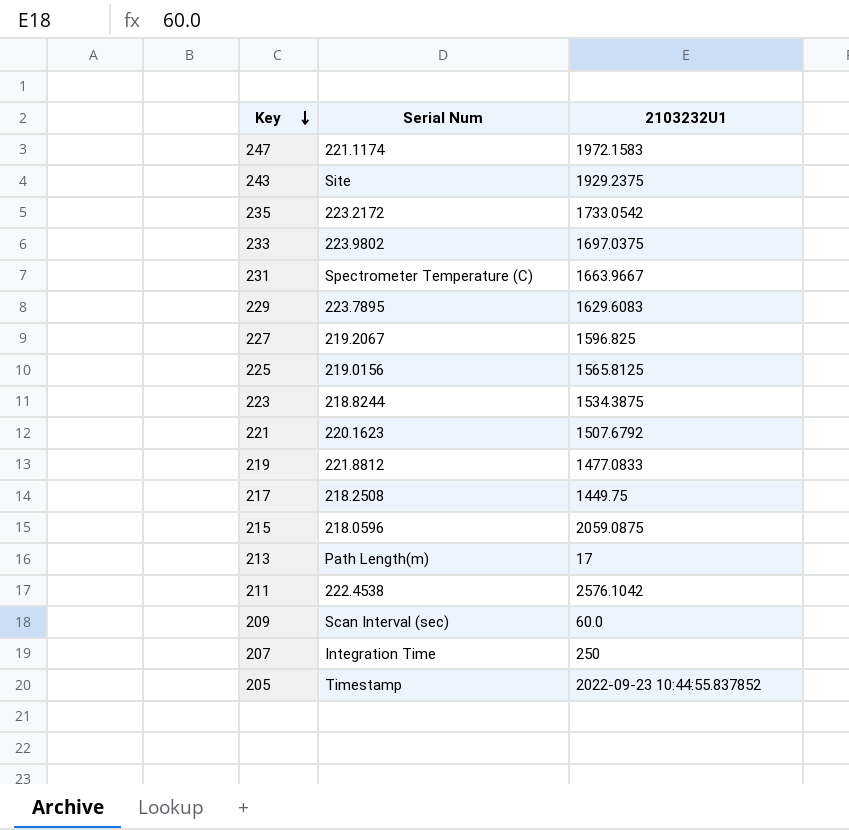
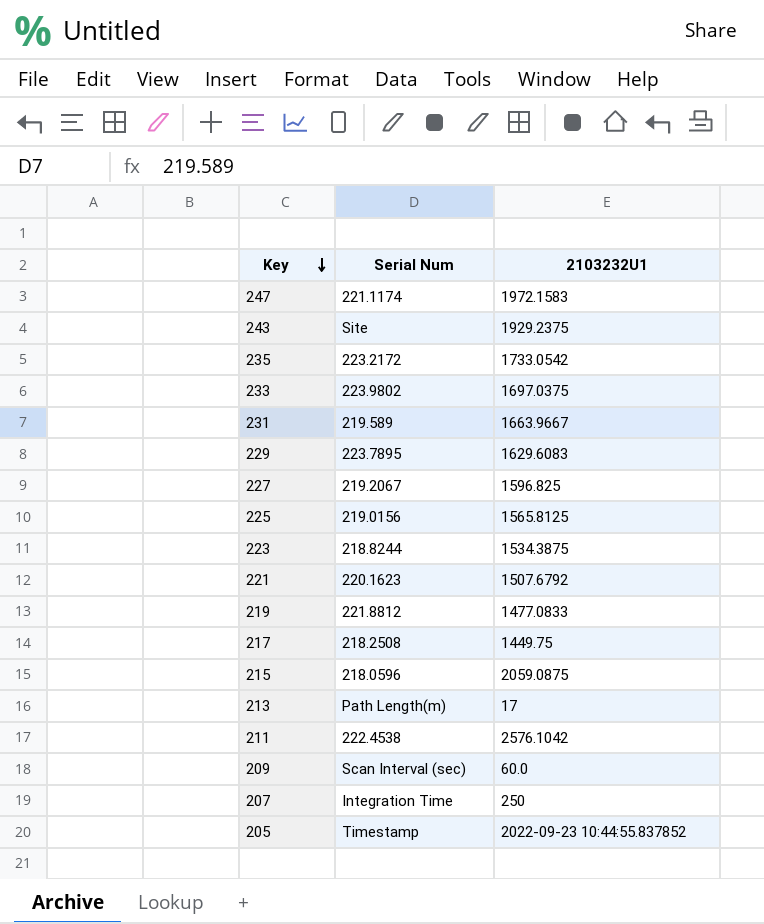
231 | Serial Num: Spectrometer Temperature (C) -> 219.589

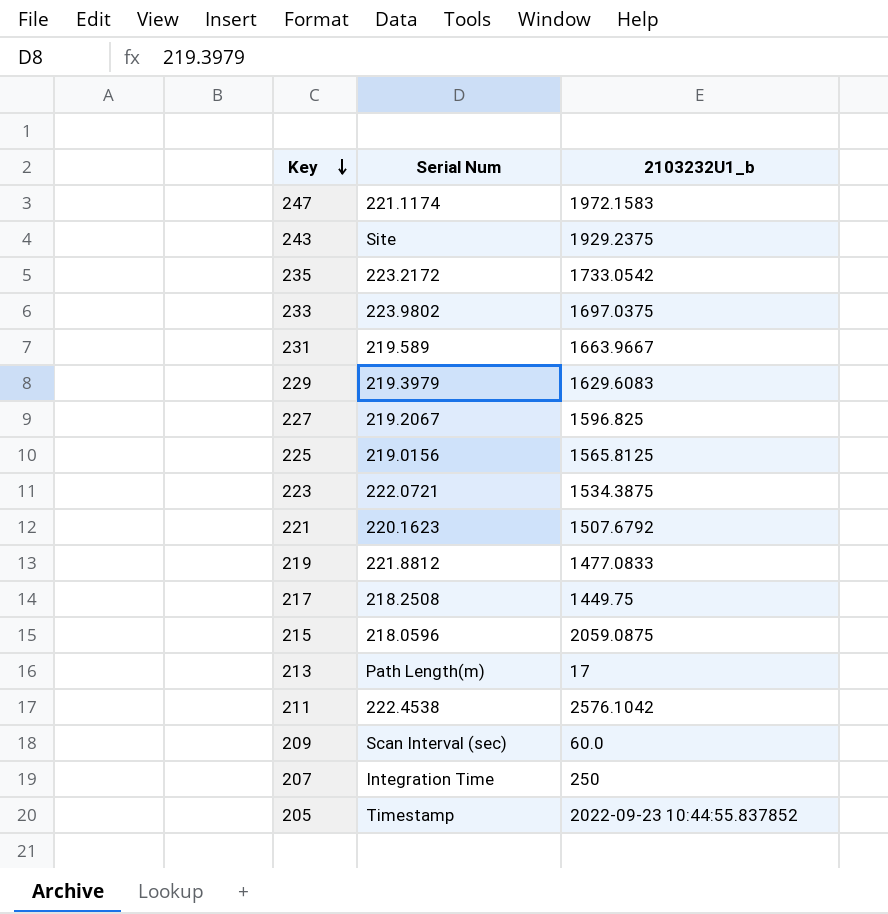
column name: 2103232U1 -> 2103232U1_b
229 | Serial Num: 223.7895 -> 219.3979
223 | Serial Num: 218.8244 -> 222.0721

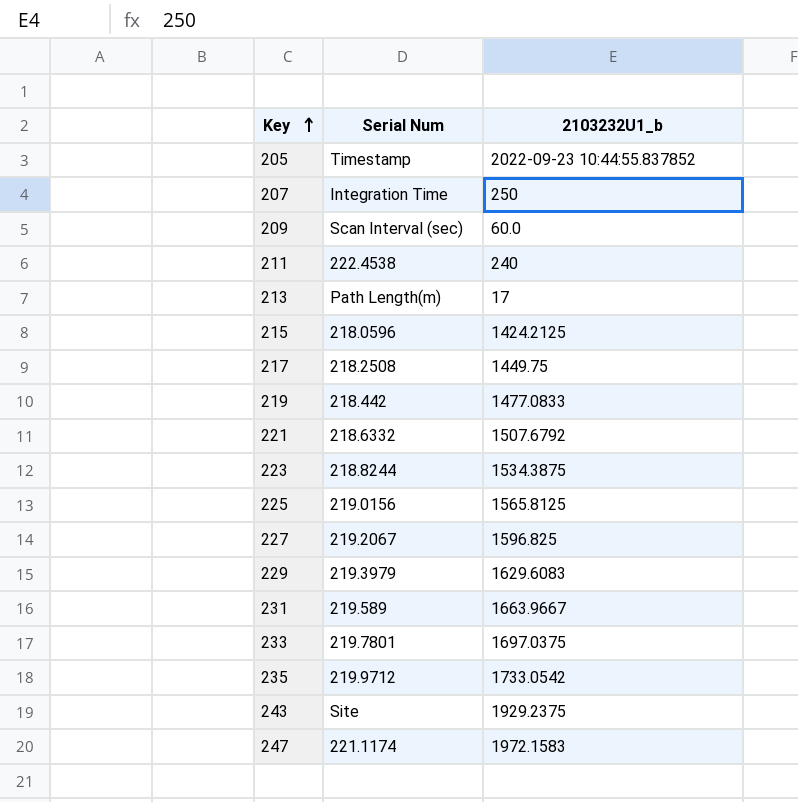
row order: Key descending -> Key ascending
211 | 2103232U1_b: 2576.1042 -> 240
215 | 2103232U1_b: 2059.0875 -> 1424.2125
219 | Serial Num: 221.8812 -> 218.442
221 | Serial Num: 220.1623 -> 218.6332
223 | Serial Num: 222.0721 -> 218.8244
233 | Serial Num: 223.9802 -> 219.7801
235 | Serial Num: 223.2172 -> 219.9712

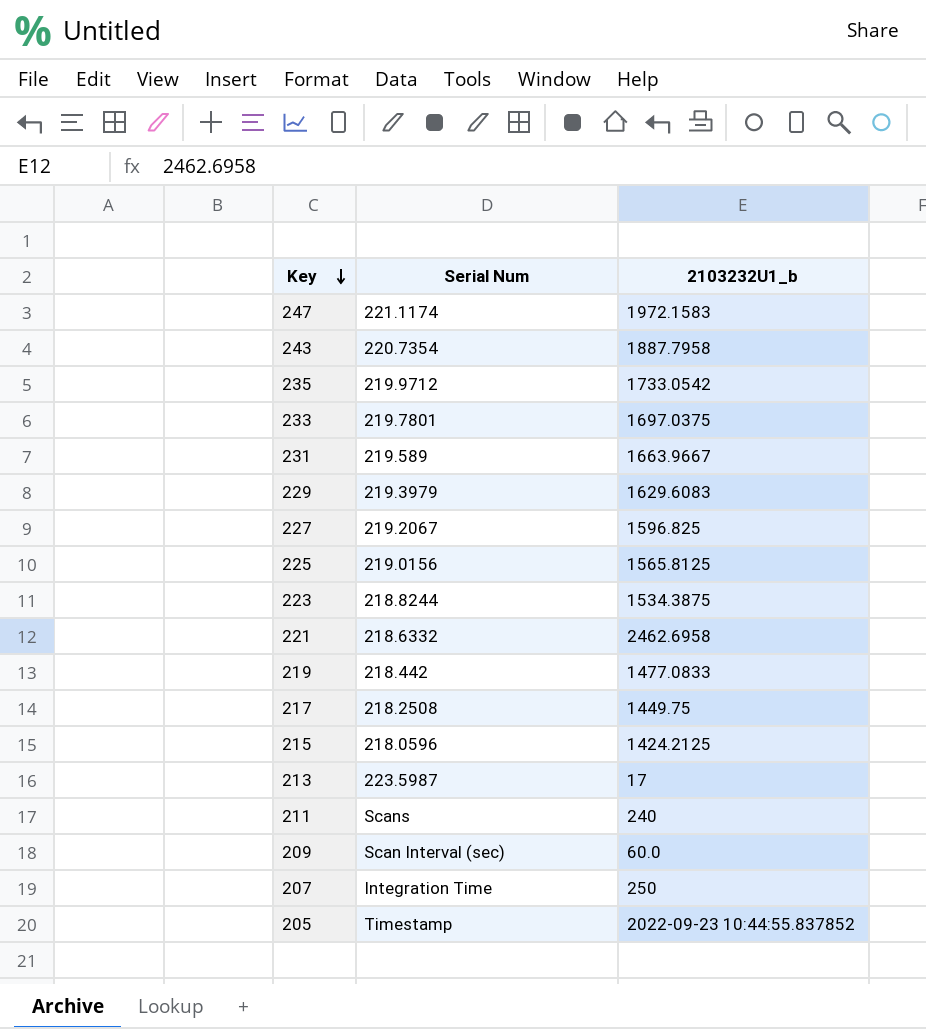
row order: Key ascending -> Key descending
243 | Serial Num: Site -> 220.7354
243 | 2103232U1_b: 1929.2375 -> 1887.7958
221 | 2103232U1_b: 1507.6792 -> 2462.6958
213 | Serial Num: Path Length(m) -> 223.5987
211 | Serial Num: 222.4538 -> Scans

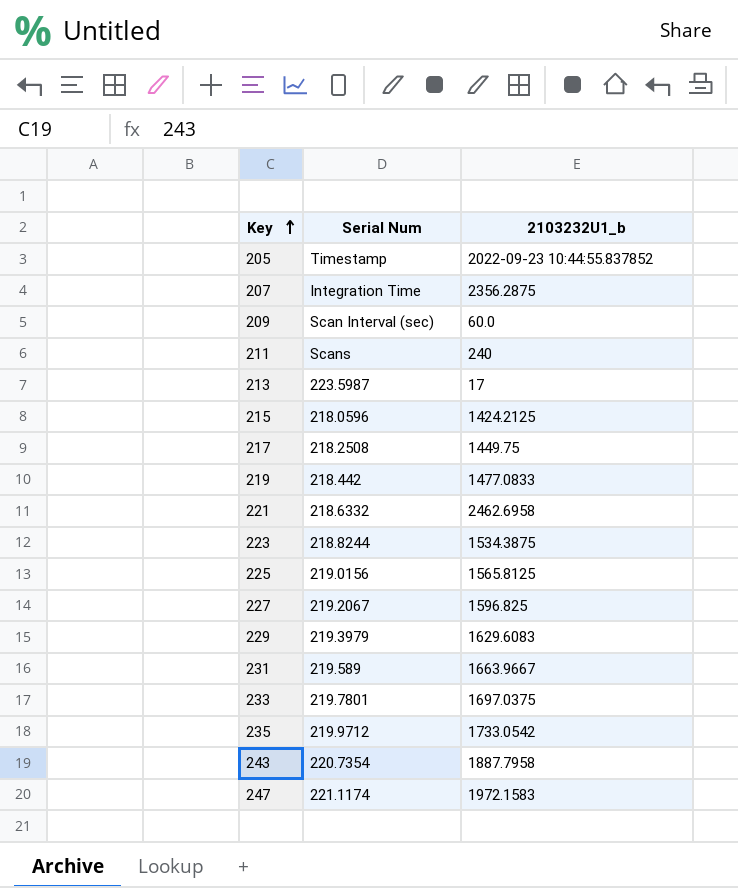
row order: Key descending -> Key ascending
207 | 2103232U1_b: 250 -> 2356.2875

